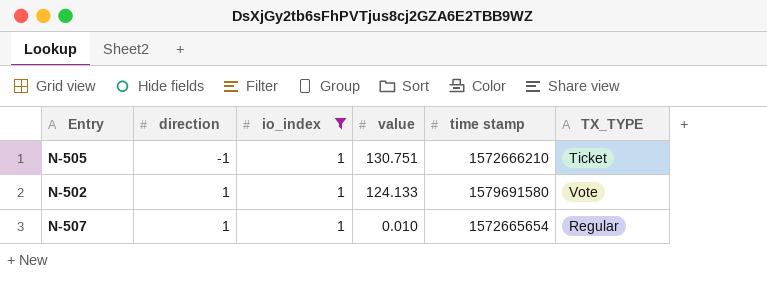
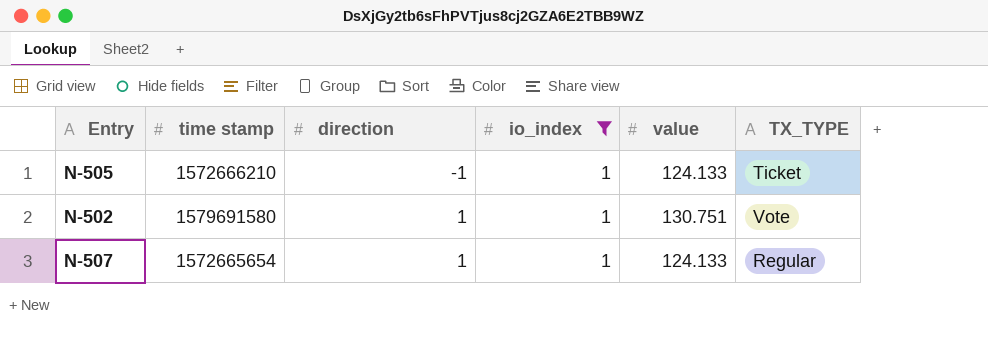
column time stamp | position: 5 -> 2
N-505 | value: 130.751 -> 124.133
N-502 | value: 124.133 -> 130.751
N-507 | value: 0.010 -> 124.133

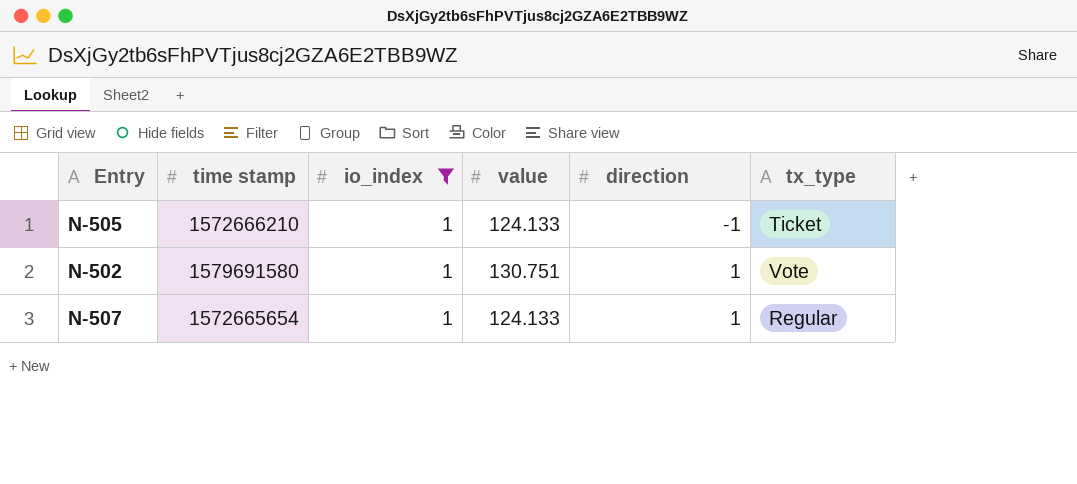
column direction | position: 3 -> 5
column name: TX_TYPE -> tx_type

